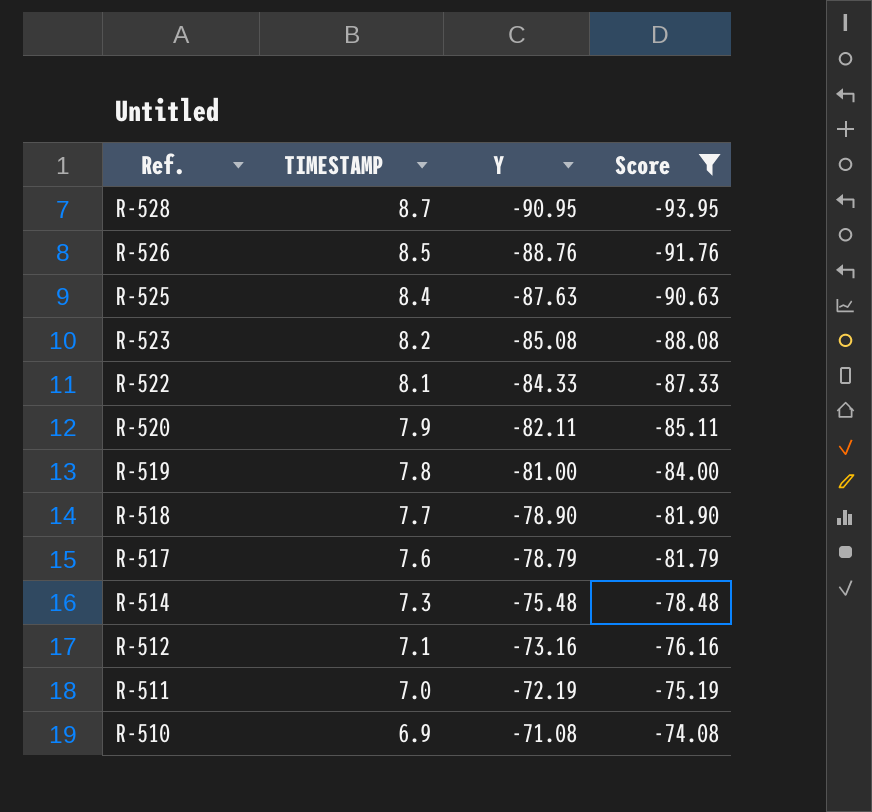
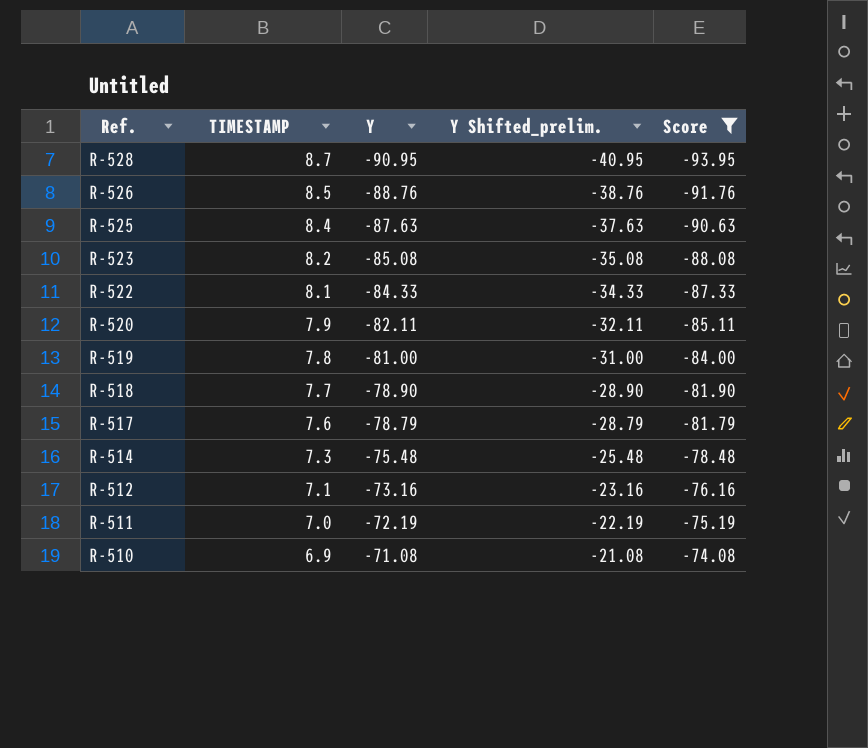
column Y Shifted_prelim. | formula: none -> [Y] + 50

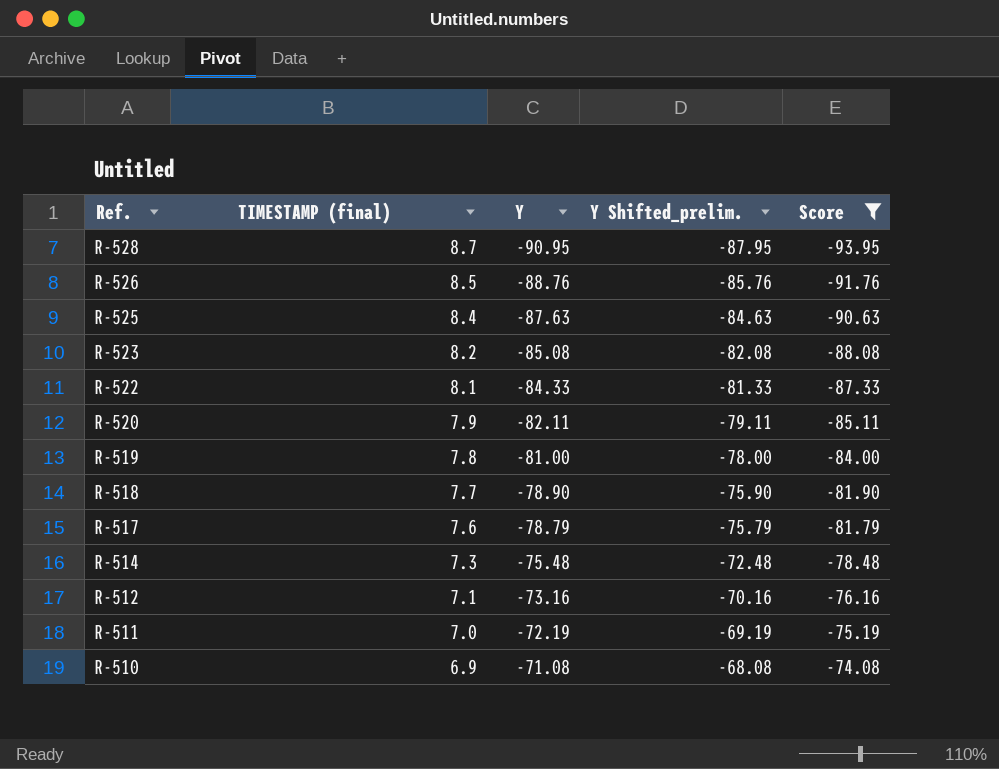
column name: TIMESTAMP -> TIMESTAMP (final)
column Y Shifted_prelim. | formula: [Y] + 50 -> [Y] + 3

